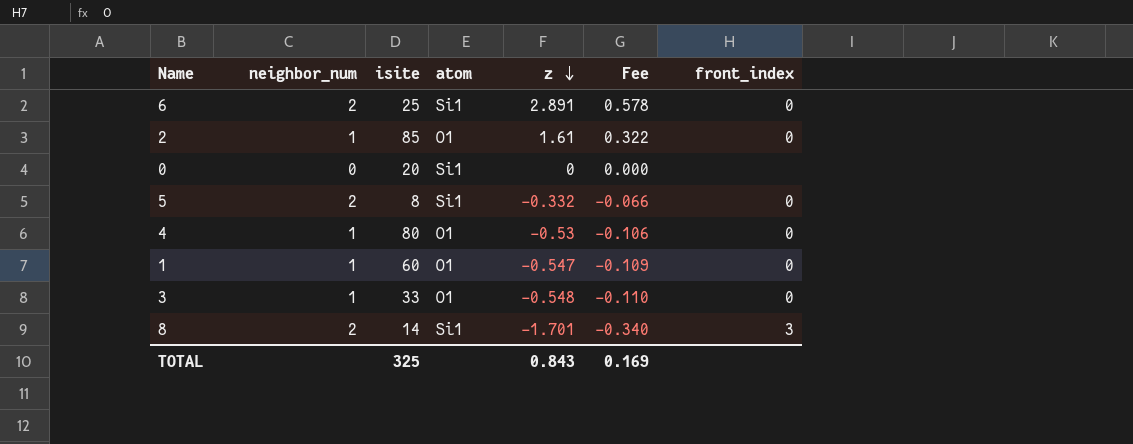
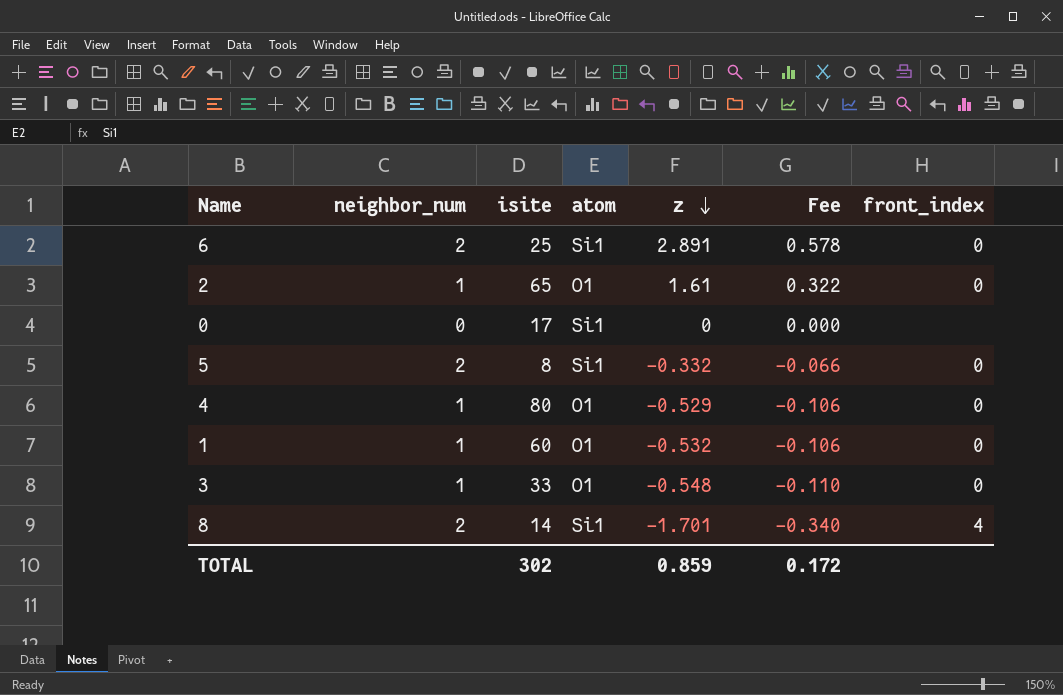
2 | isite: 85 -> 65
0 | isite: 20 -> 17
4 | z: -0.53 -> -0.529
1 | z: -0.547 -> -0.532
1 | Fee: -0.109 -> -0.106
8 | front_index: 3 -> 4
TOTAL | isite: 325 -> 302
TOTAL | z: 0.843 -> 0.859
TOTAL | Fee: 0.169 -> 0.172

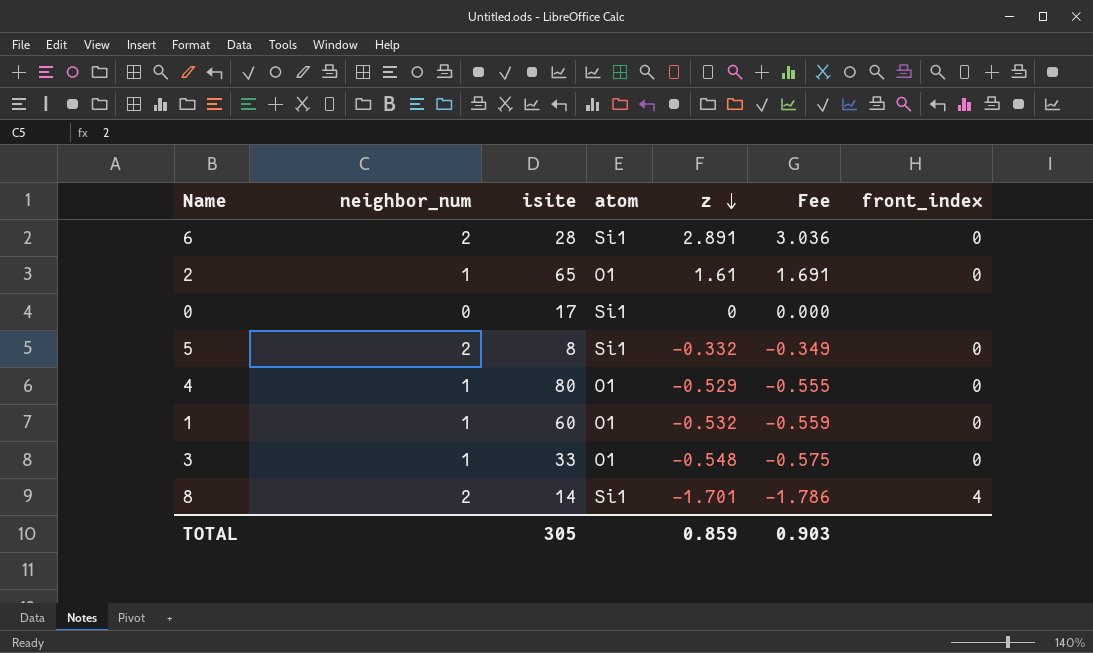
column Fee | formula: [z] * 0.2 -> [z] * 1.05
6 | isite: 25 -> 28
TOTAL | isite: 302 -> 305
TOTAL | Fee: 0.172 -> 0.903

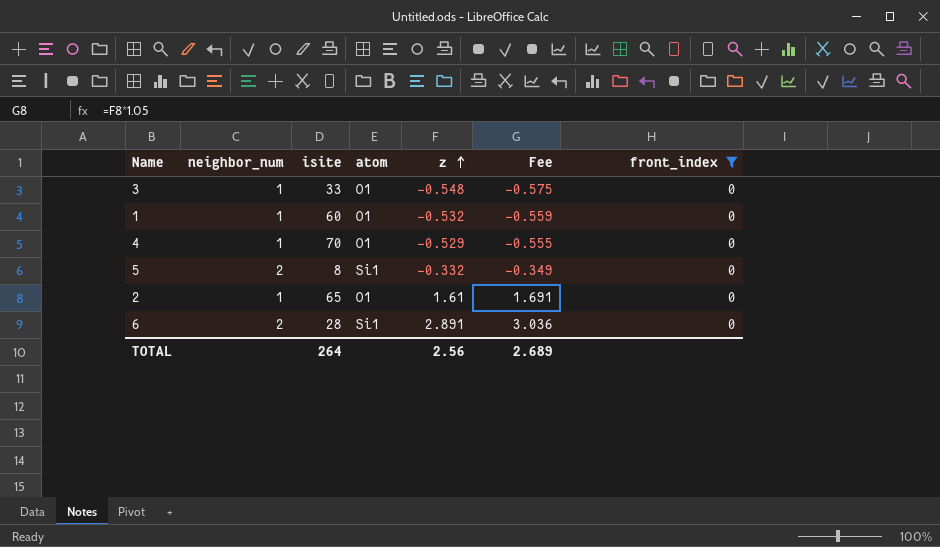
filter: none -> front_index = 0
row order: z descending -> z ascending
4 | isite: 80 -> 70
TOTAL | isite: 305 -> 264
TOTAL | z: 0.859 -> 2.56
TOTAL | Fee: 0.903 -> 2.689

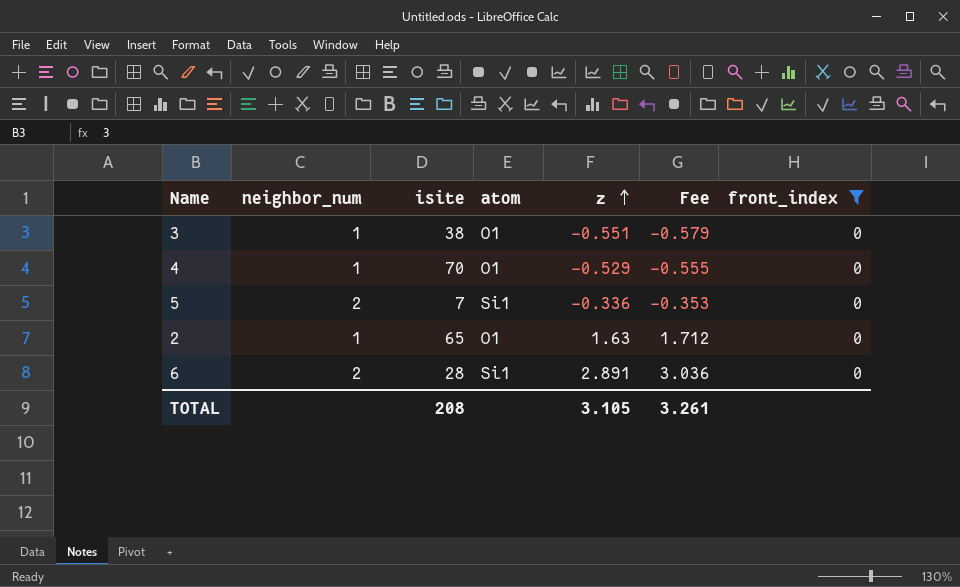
row 1: 1 | 60 | O1 | -0.532 | -0.559 | 0 -> none
3 | isite: 33 -> 38
3 | z: -0.548 -> -0.551
3 | Fee: -0.575 -> -0.579
5 | isite: 8 -> 7
5 | z: -0.332 -> -0.336
5 | Fee: -0.349 -> -0.353
2 | z: 1.61 -> 1.63
2 | Fee: 1.691 -> 1.712
TOTAL | isite: 264 -> 208
TOTAL | z: 2.56 -> 3.105
TOTAL | Fee: 2.689 -> 3.261

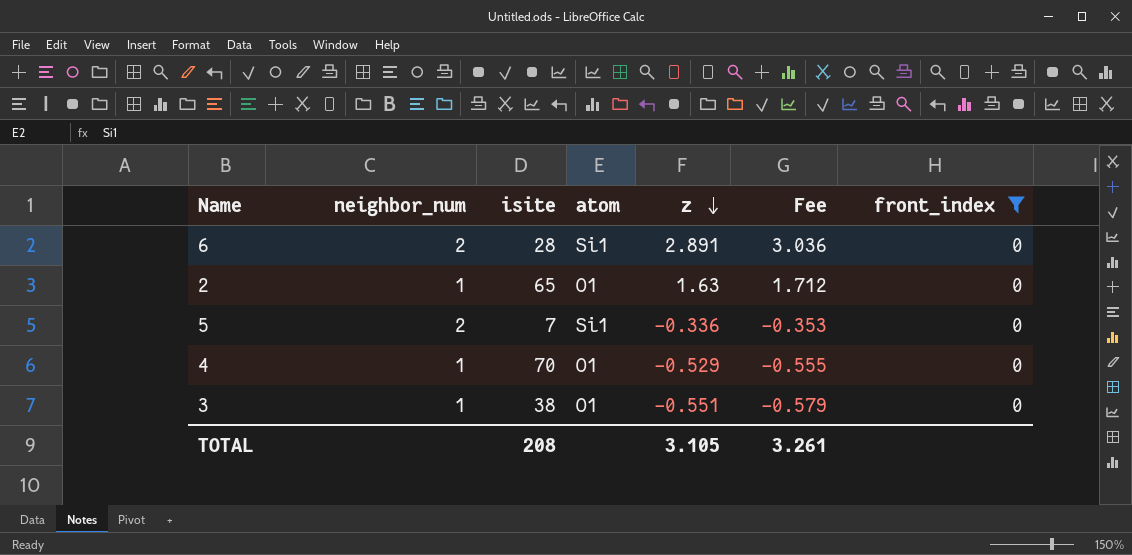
row order: z ascending -> z descending

